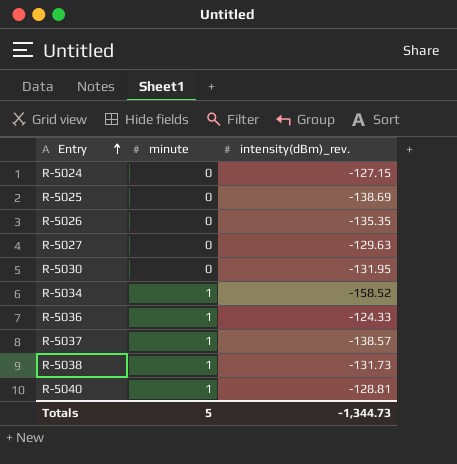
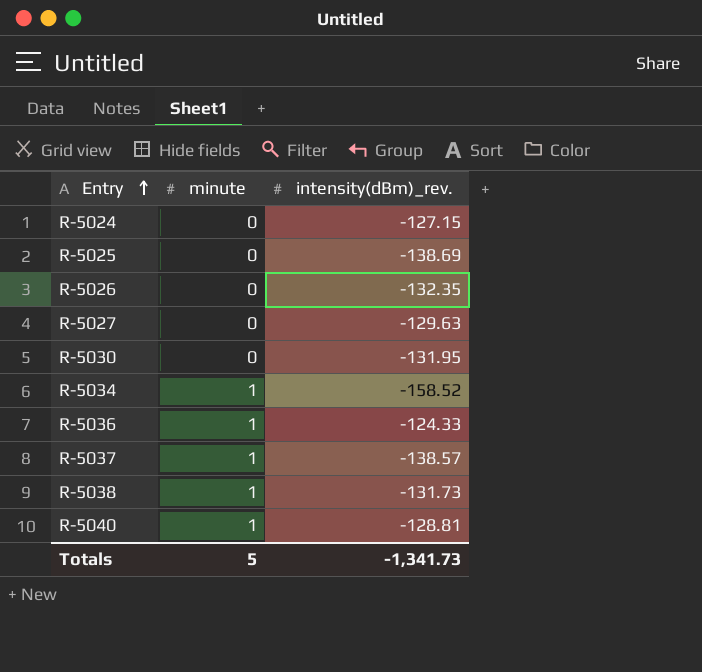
R-5026 | intensity(dBm)_rev.: -135.35 -> -132.35
Totals | intensity(dBm)_rev.: -1,344.73 -> -1,341.73

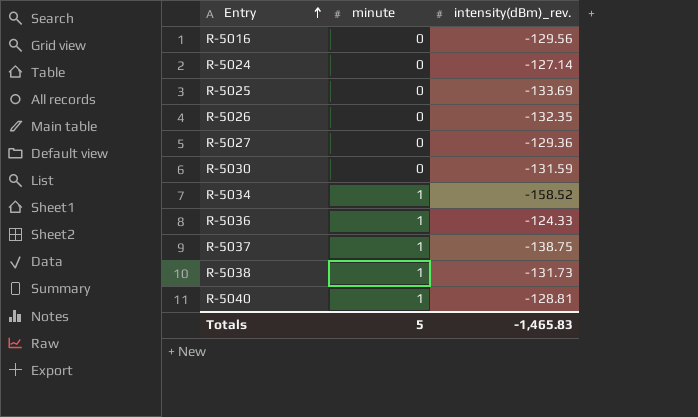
row R-5016: none -> 0 | -129.56
R-5024 | intensity(dBm)_rev.: -127.15 -> -127.14
R-5025 | intensity(dBm)_rev.: -138.69 -> -133.69
R-5027 | intensity(dBm)_rev.: -129.63 -> -129.36
R-5030 | intensity(dBm)_rev.: -131.95 -> -131.59
R-5037 | intensity(dBm)_rev.: -138.57 -> -138.75
Totals | intensity(dBm)_rev.: -1,341.73 -> -1,465.83

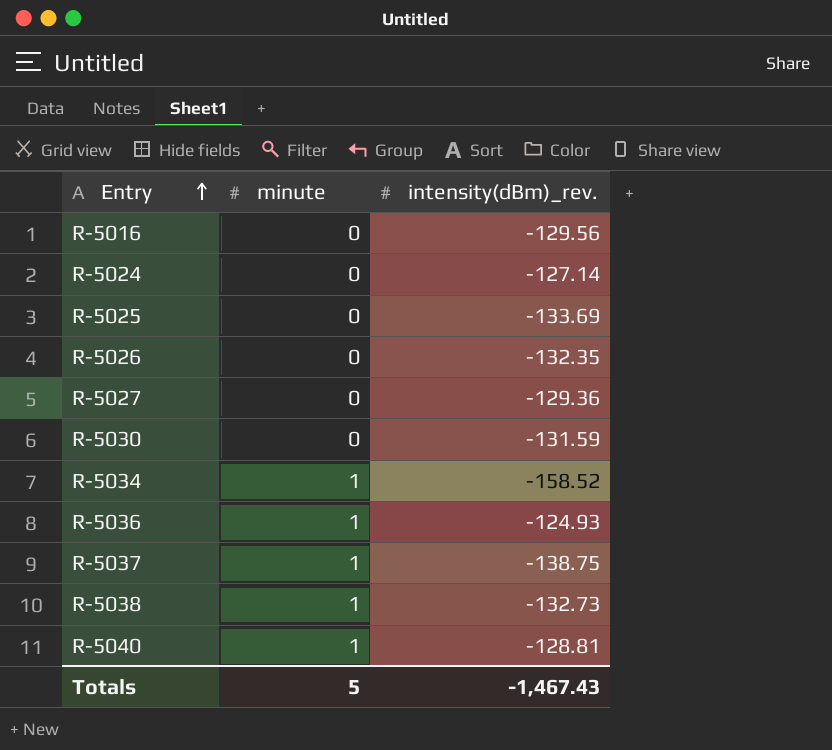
R-5036 | intensity(dBm)_rev.: -124.33 -> -124.93
R-5038 | intensity(dBm)_rev.: -131.73 -> -132.73
Totals | intensity(dBm)_rev.: -1,465.83 -> -1,467.43

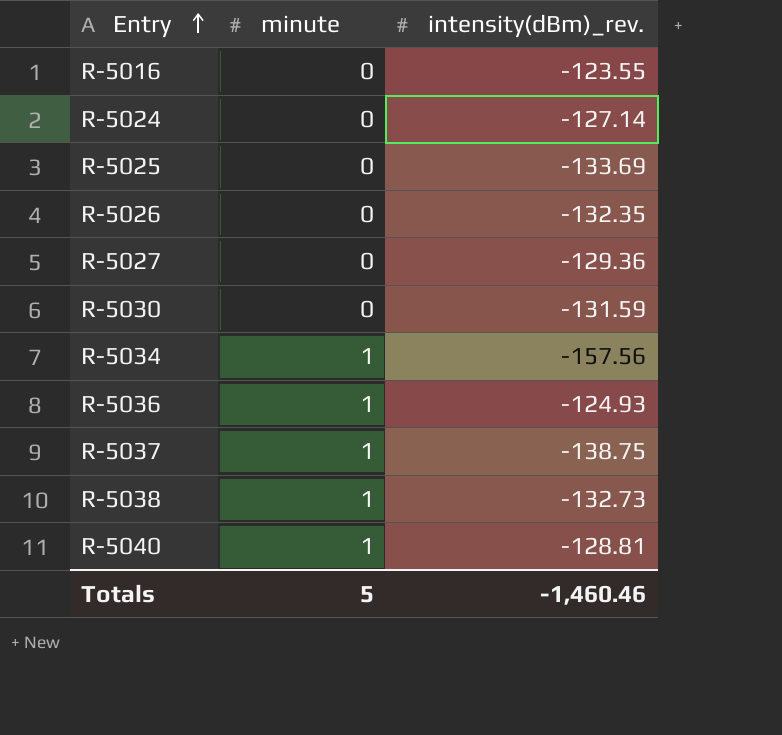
R-5016 | intensity(dBm)_rev.: -129.56 -> -123.55
R-5034 | intensity(dBm)_rev.: -158.52 -> -157.56
Totals | intensity(dBm)_rev.: -1,467.43 -> -1,460.46

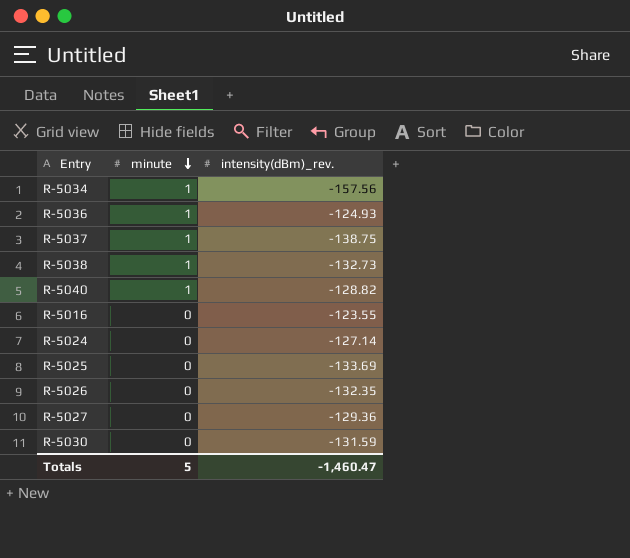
row order: Entry ascending -> minute descending
R-5040 | intensity(dBm)_rev.: -128.81 -> -128.82
Totals | intensity(dBm)_rev.: -1,460.46 -> -1,460.47

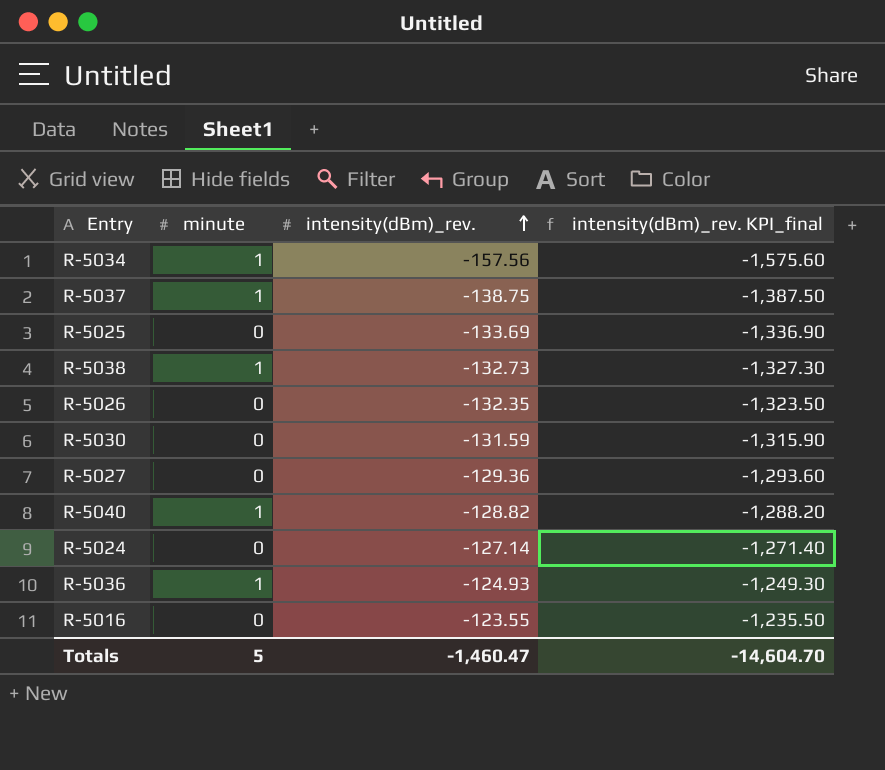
row order: minute descending -> intensity(dBm)_rev. ascending
column intensity(dBm)_rev. KPI_final | formula: none -> [intensity(dBm)_rev.] * 10

